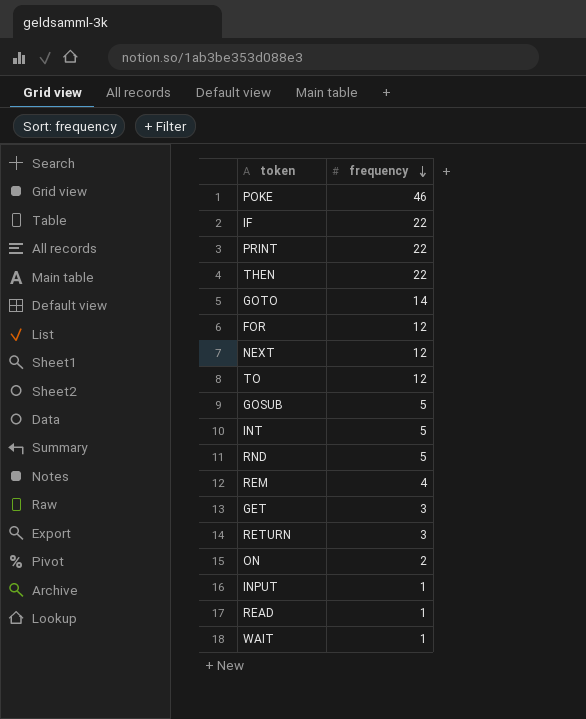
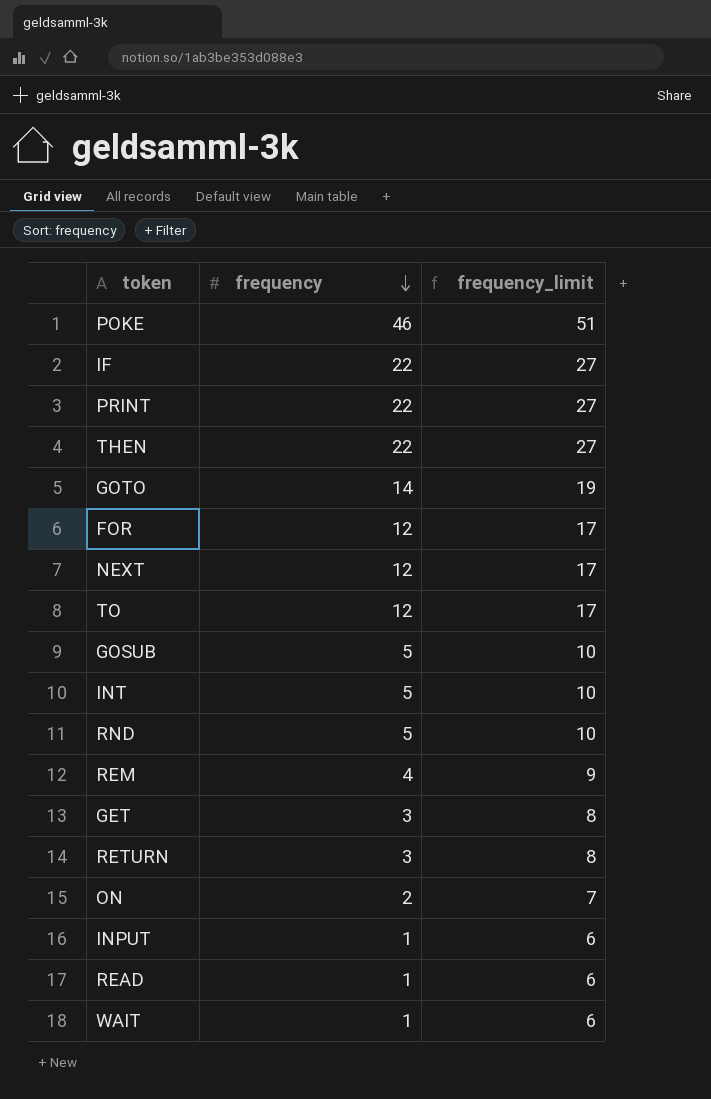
column frequency_limit | formula: none -> [frequency] + 5

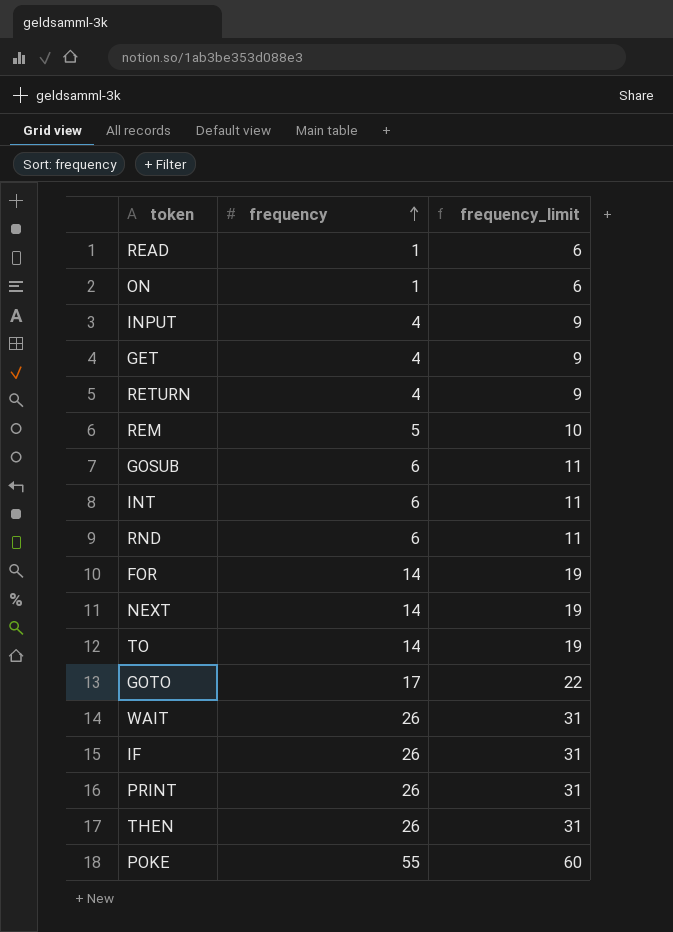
row order: frequency descending -> frequency ascending
ON | frequency: 2 -> 1
ON | frequency_limit: 7 -> 6
INPUT | frequency: 1 -> 4
INPUT | frequency_limit: 6 -> 9
GET | frequency: 3 -> 4
GET | frequency_limit: 8 -> 9
RETURN | frequency: 3 -> 4
RETURN | frequency_limit: 8 -> 9
REM | frequency: 4 -> 5
REM | frequency_limit: 9 -> 10
GOSUB | frequency: 5 -> 6
GOSUB | frequency_limit: 10 -> 11
INT | frequency: 5 -> 6
INT | frequency_limit: 10 -> 11
RND | frequency: 5 -> 6
RND | frequency_limit: 10 -> 11
FOR | frequency: 12 -> 14
FOR | frequency_limit: 17 -> 19
NEXT | frequency: 12 -> 14
NEXT | frequency_limit: 17 -> 19
TO | frequency: 12 -> 14
TO | frequency_limit: 17 -> 19
GOTO | frequency: 14 -> 17
GOTO | frequency_limit: 19 -> 22
WAIT | frequency: 1 -> 26
WAIT | frequency_limit: 6 -> 31
IF | frequency: 22 -> 26
IF | frequency_limit: 27 -> 31
PRINT | frequency: 22 -> 26
PRINT | frequency_limit: 27 -> 31
THEN | frequency: 22 -> 26
THEN | frequency_limit: 27 -> 31
POKE | frequency: 46 -> 55
POKE | frequency_limit: 51 -> 60

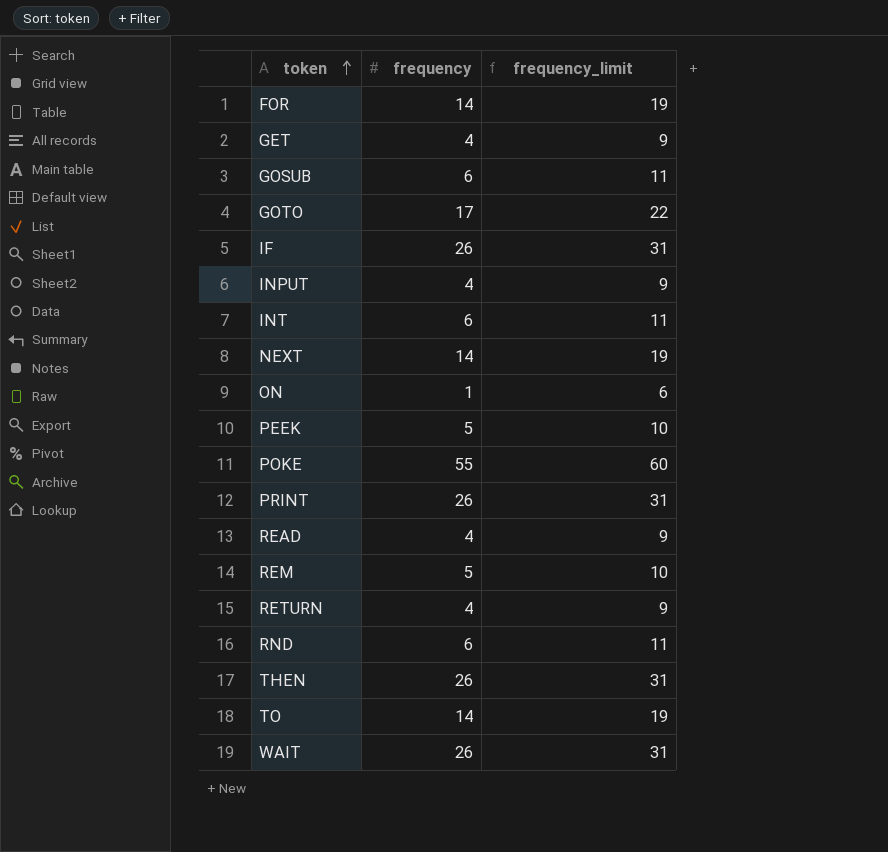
row order: frequency ascending -> token ascending
row PEEK: none -> 5 | 10
READ | frequency: 1 -> 4
READ | frequency_limit: 6 -> 9

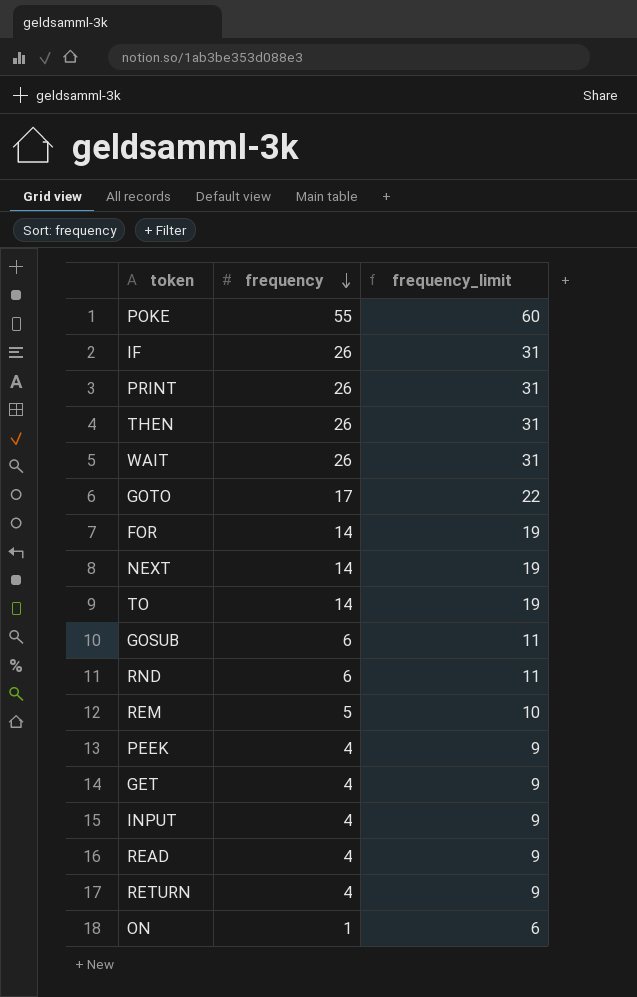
row order: token ascending -> frequency descending
row INT: 6 | 11 -> none
PEEK | frequency: 5 -> 4
PEEK | frequency_limit: 10 -> 9

